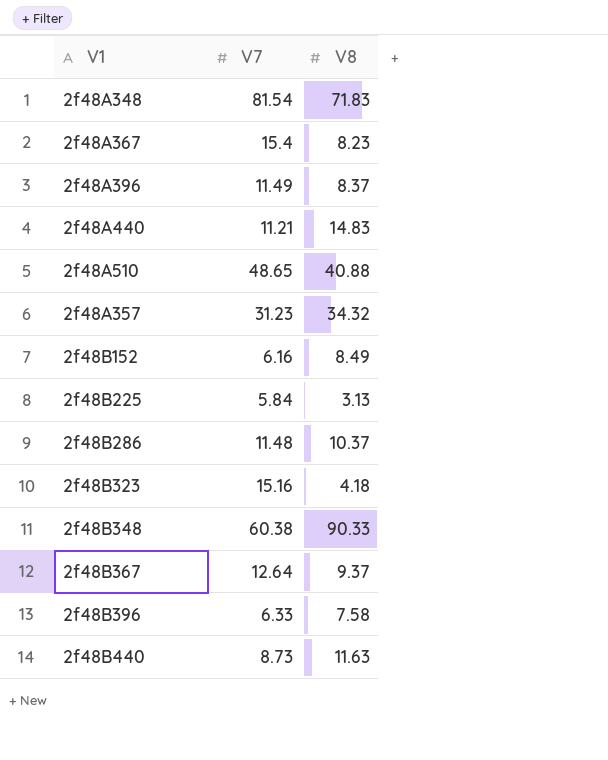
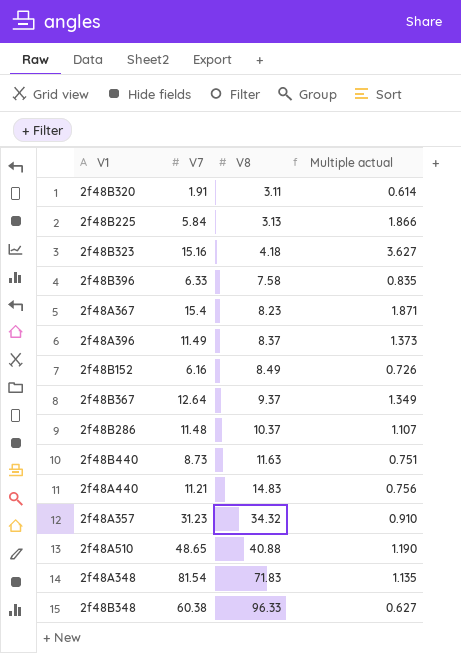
row order: none -> V8 ascending
column Multiple actual | formula: none -> [V7] / [V8]
row 2f48B320: none -> 1.91 | 3.11 | 0.614
2f48B348 | V8: 90.33 -> 96.33

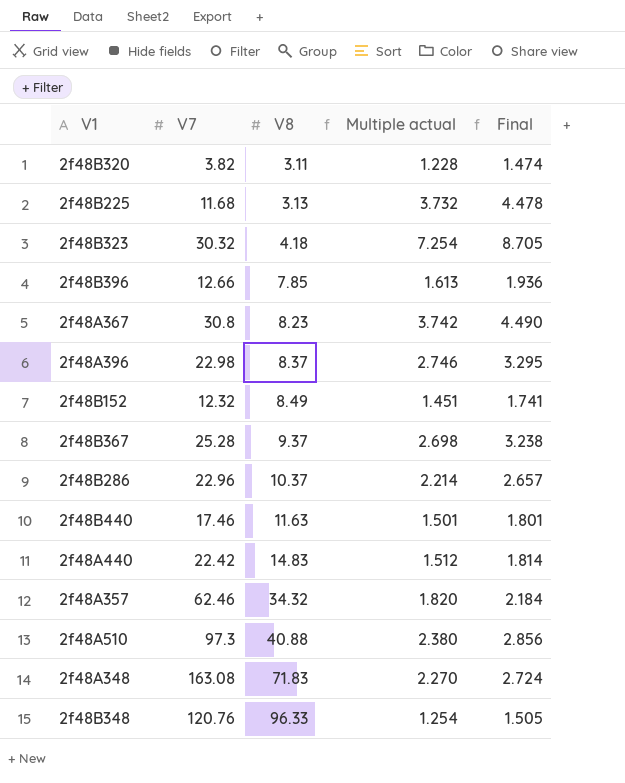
column Final | formula: none -> [Multiple actual] * 1.2
2f48B320 | V7: 1.91 -> 3.82
2f48B320 | Multiple actual: 0.614 -> 1.228
2f48B225 | V7: 5.84 -> 11.68
2f48B225 | Multiple actual: 1.866 -> 3.732
2f48B323 | V7: 15.16 -> 30.32
2f48B323 | Multiple actual: 3.627 -> 7.254
2f48B396 | V7: 6.33 -> 12.66
2f48B396 | V8: 7.58 -> 7.85
2f48B396 | Multiple actual: 0.835 -> 1.613
2f48A367 | V7: 15.4 -> 30.8
2f48A367 | Multiple actual: 1.871 -> 3.742
2f48A396 | V7: 11.49 -> 22.98
2f48A396 | Multiple actual: 1.373 -> 2.746
2f48B152 | V7: 6.16 -> 12.32
2f48B152 | Multiple actual: 0.726 -> 1.451
2f48B367 | V7: 12.64 -> 25.28
2f48B367 | Multiple actual: 1.349 -> 2.698
2f48B286 | V7: 11.48 -> 22.96
2f48B286 | Multiple actual: 1.107 -> 2.214
2f48B440 | V7: 8.73 -> 17.46
2f48B440 | Multiple actual: 0.751 -> 1.501
2f48A440 | V7: 11.21 -> 22.42
2f48A440 | Multiple actual: 0.756 -> 1.512
2f48A357 | V7: 31.23 -> 62.46
2f48A357 | Multiple actual: 0.910 -> 1.820
2f48A510 | V7: 48.65 -> 97.3
2f48A510 | Multiple actual: 1.190 -> 2.380
2f48A348 | V7: 81.54 -> 163.08
2f48A348 | Multiple actual: 1.135 -> 2.270
2f48B348 | V7: 60.38 -> 120.76
2f48B348 | Multiple actual: 0.627 -> 1.254

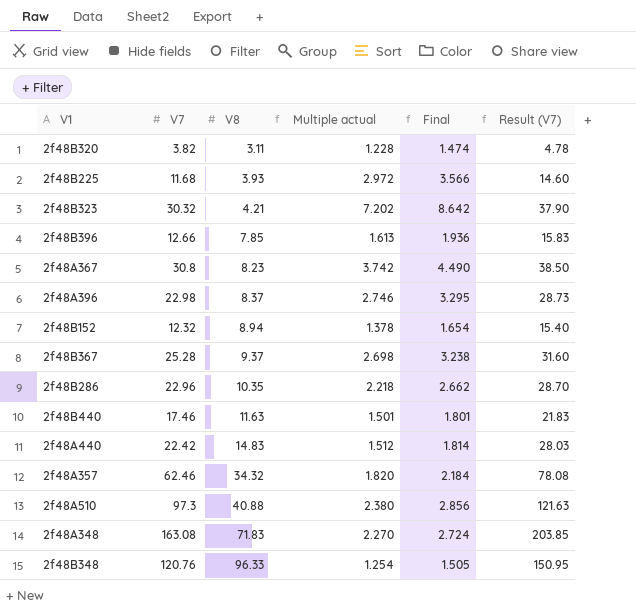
column Result (V7) | formula: none -> [V7] * 1.25
2f48B225 | V8: 3.13 -> 3.93
2f48B225 | Multiple actual: 3.732 -> 2.972
2f48B225 | Final: 4.478 -> 3.566
2f48B323 | V8: 4.18 -> 4.21
2f48B323 | Multiple actual: 7.254 -> 7.202
2f48B323 | Final: 8.705 -> 8.642
2f48B152 | V8: 8.49 -> 8.94
2f48B152 | Multiple actual: 1.451 -> 1.378
2f48B152 | Final: 1.741 -> 1.654
2f48B286 | V8: 10.37 -> 10.35
2f48B286 | Multiple actual: 2.214 -> 2.218
2f48B286 | Final: 2.657 -> 2.662

